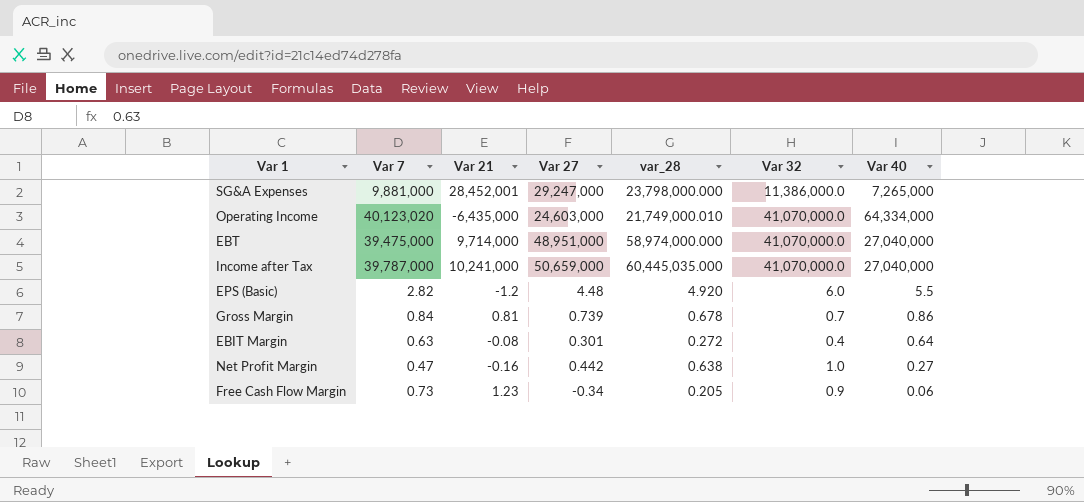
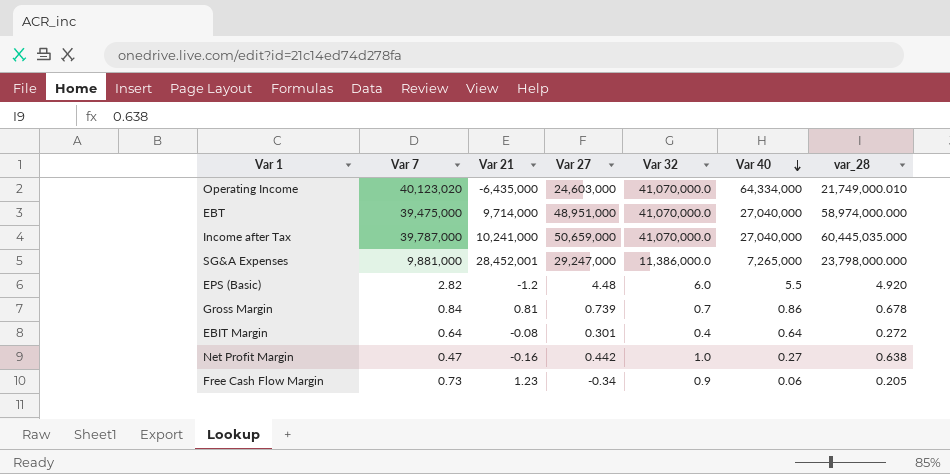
row order: none -> Var 40 descending
column var_28 | position: 5 -> 7
EBIT Margin | Var 7: 0.63 -> 0.64

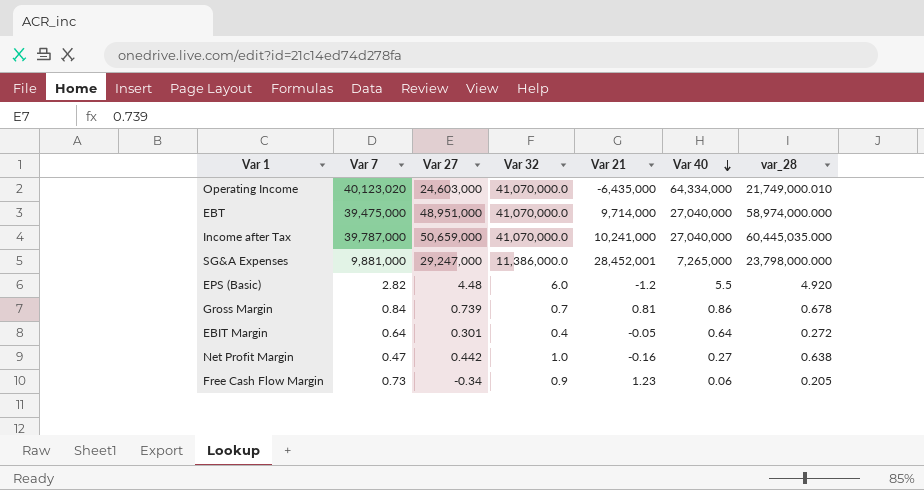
column Var 21 | position: 3 -> 5
EBIT Margin | Var 21: -0.08 -> -0.05

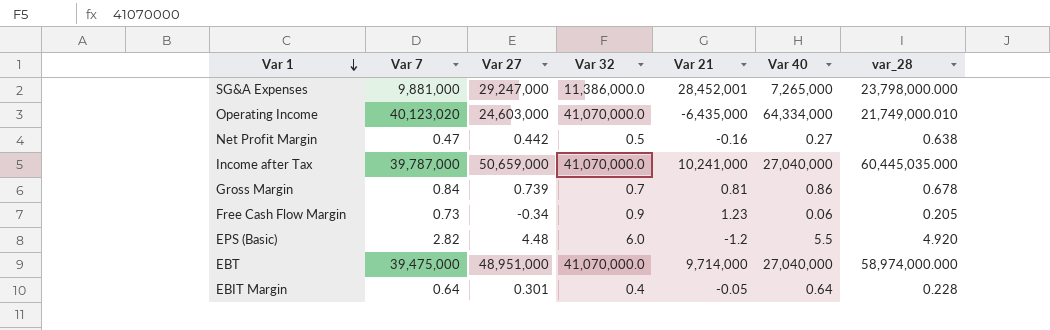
row order: Var 40 descending -> Var 1 descending
Net Profit Margin | Var 32: 1.0 -> 0.5
EBIT Margin | var_28: 0.272 -> 0.228

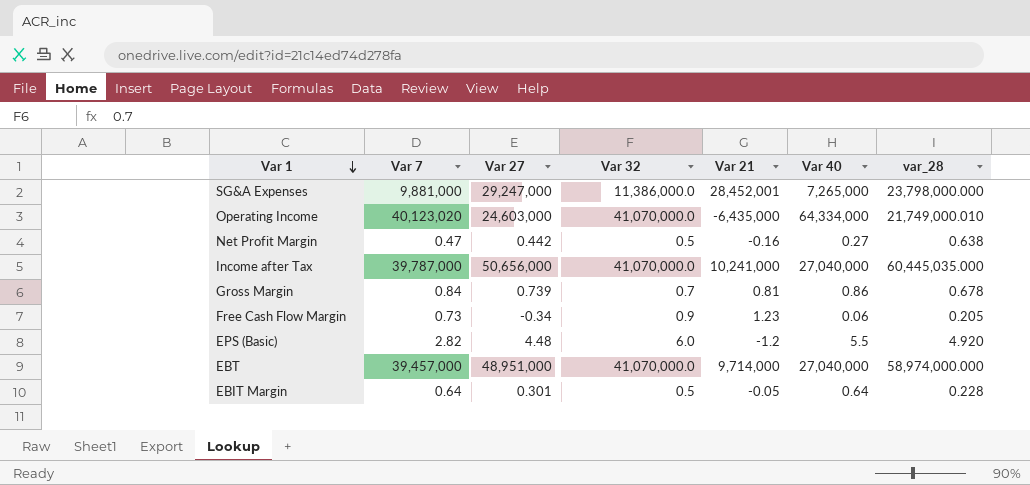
Income after Tax | Var 27: 50,659,000 -> 50,656,000
EBT | Var 7: 39,475,000 -> 39,457,000
EBIT Margin | Var 32: 0.4 -> 0.5

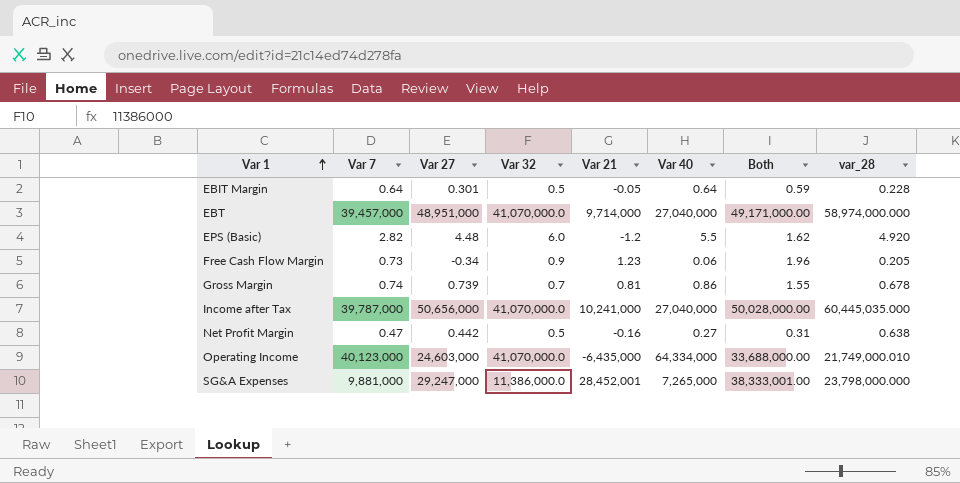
row order: Var 1 descending -> Var 1 ascending
column Both | formula: none -> [Var 7] + [Var 21]
Gross Margin | Var 7: 0.84 -> 0.74
Operating Income | Var 7: 40,123,020 -> 40,123,000

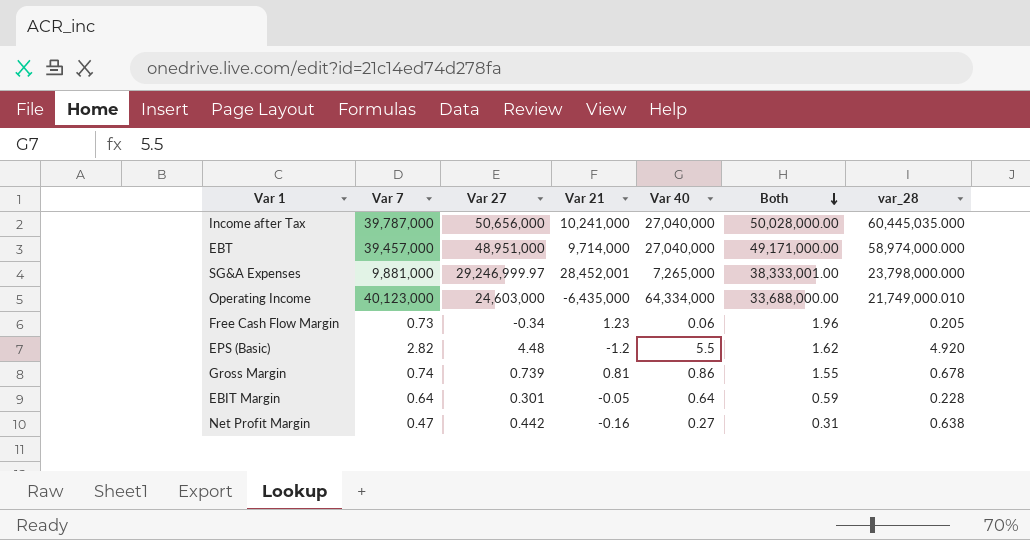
row order: Var 1 ascending -> Both descending
column Var 32 | position: 4 -> none
SG&A Expenses | Var 27: 29,247,000 -> 29,246,999.97

